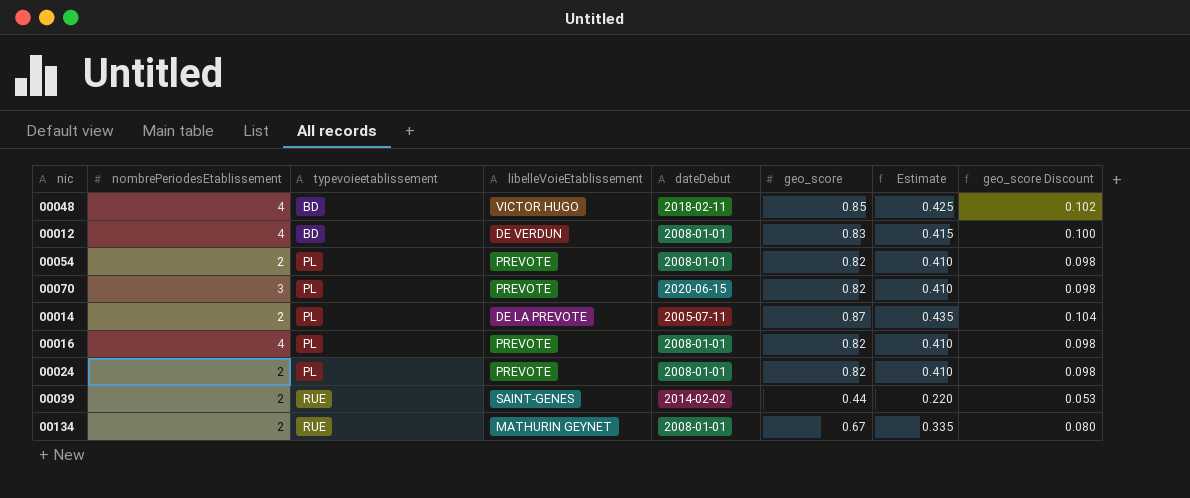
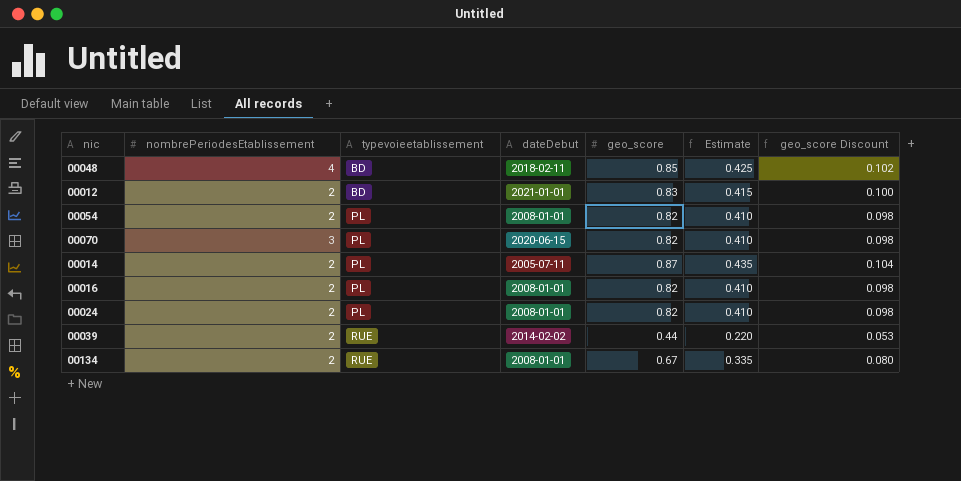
column libelleVoieEtablissement | position: 4 -> none
00012 | nombrePeriodesEtablissement: 4 -> 2
00012 | dateDebut: 2008-01-01 -> 2021-01-01
00016 | nombrePeriodesEtablissement: 4 -> 2

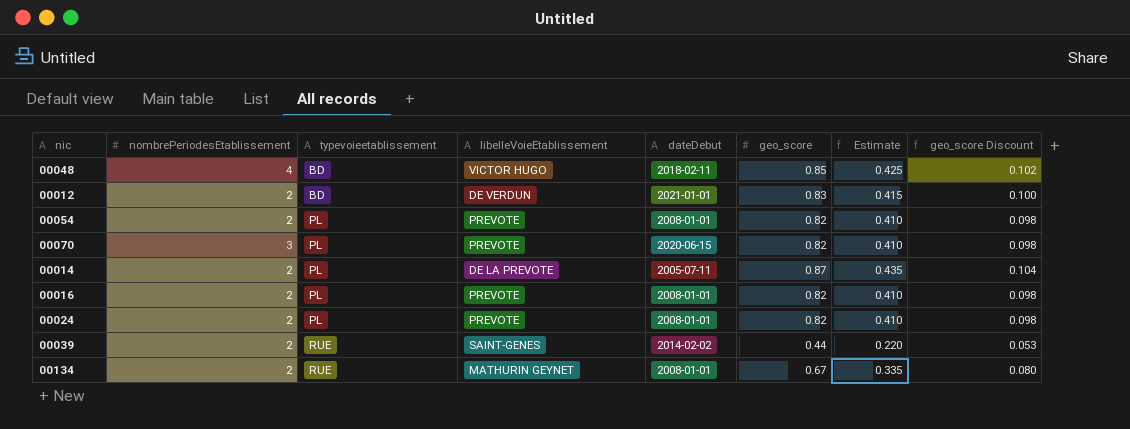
column libelleVoieEtablissement | position: none -> 4

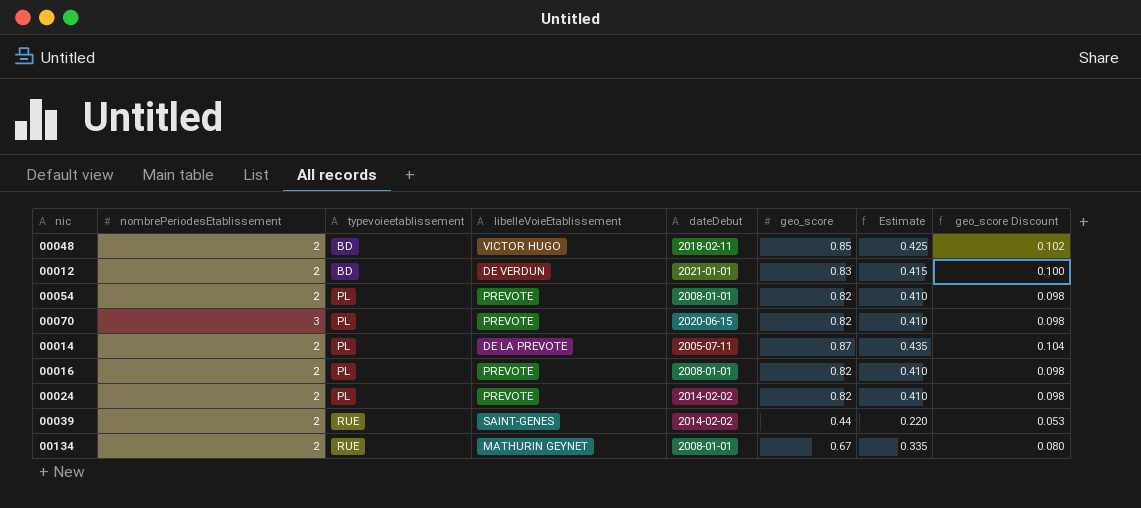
00048 | nombrePeriodesEtablissement: 4 -> 2
00024 | dateDebut: 2008-01-01 -> 2014-02-02

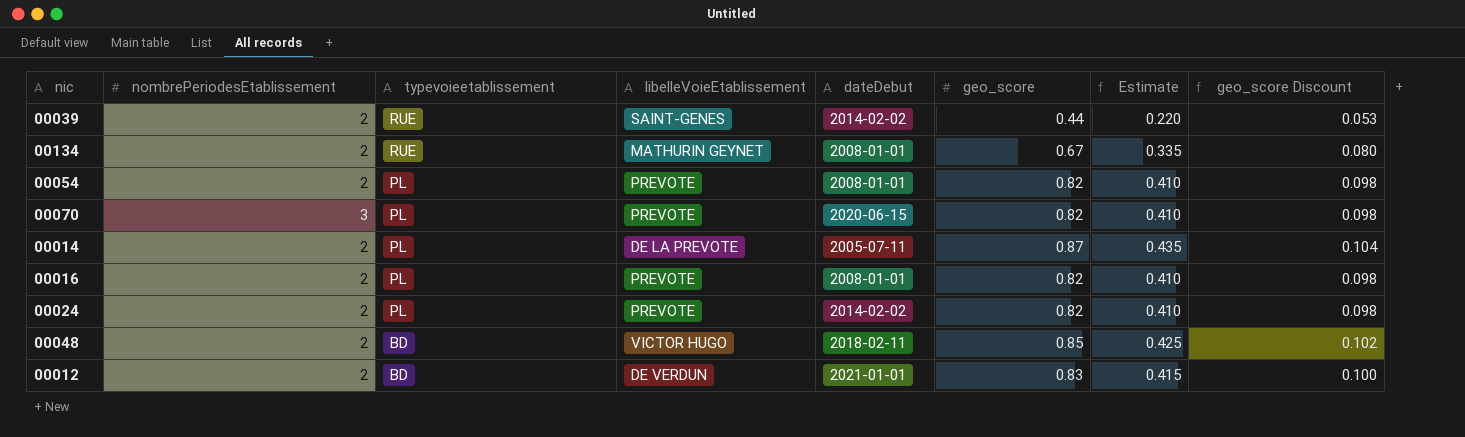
row order: typevoieetablissement ascending -> typevoieetablissement descending

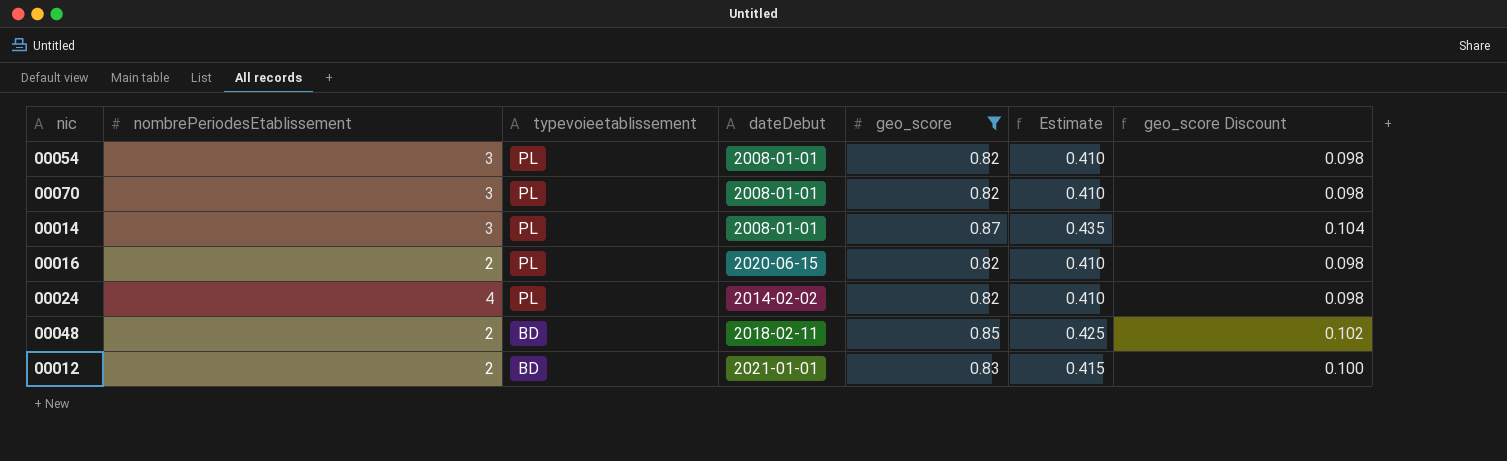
filter: none -> geo_score >= 0.82
column libelleVoieEtablissement | position: 4 -> none
00054 | nombrePeriodesEtablissement: 2 -> 3
00070 | dateDebut: 2020-06-15 -> 2008-01-01
00014 | nombrePeriodesEtablissement: 2 -> 3
00014 | dateDebut: 2005-07-11 -> 2008-01-01
00016 | dateDebut: 2008-01-01 -> 2020-06-15
00024 | nombrePeriodesEtablissement: 2 -> 4

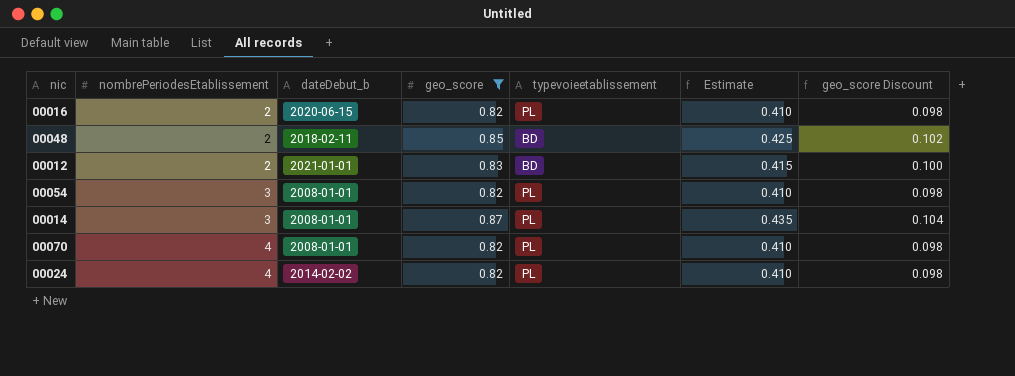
row order: typevoieetablissement descending -> nombrePeriodesEtablissement ascending
column name: dateDebut -> dateDebut_b
column typevoieetablissement | position: 3 -> 5
00070 | nombrePeriodesEtablissement: 3 -> 4

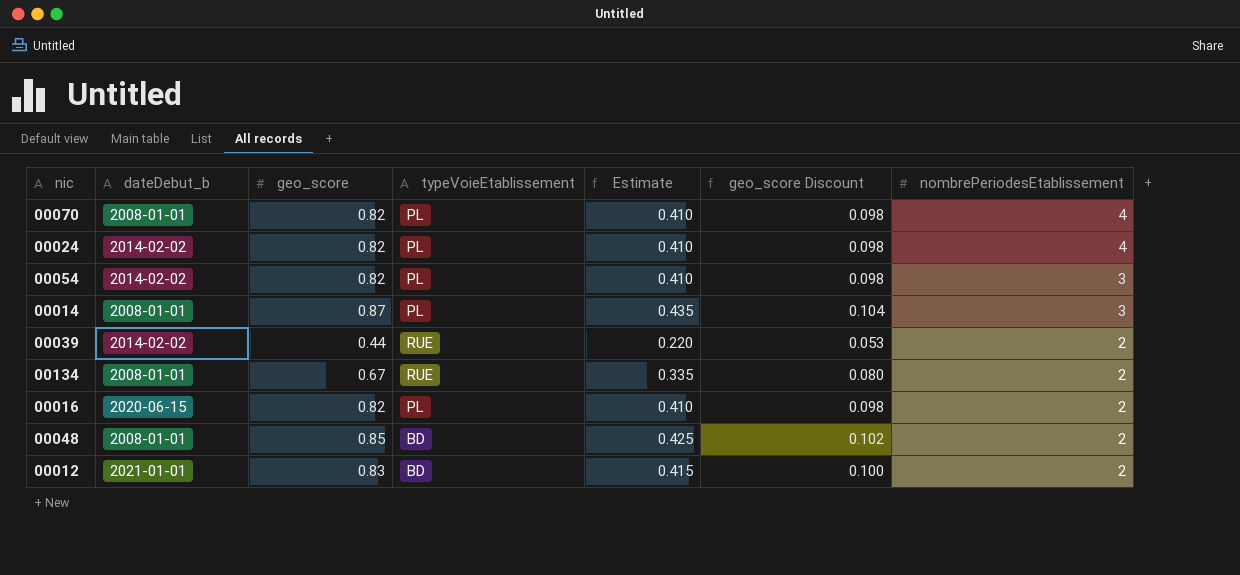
filter: geo_score >= 0.82 -> none
row order: nombrePeriodesEtablissement ascending -> nombrePeriodesEtablissement descending
column name: typevoieetablissement -> typeVoieEtablissement
column nombrePeriodesEtablissement | position: 2 -> 7
00054 | dateDebut_b: 2008-01-01 -> 2014-02-02
00048 | dateDebut_b: 2018-02-11 -> 2008-01-01

